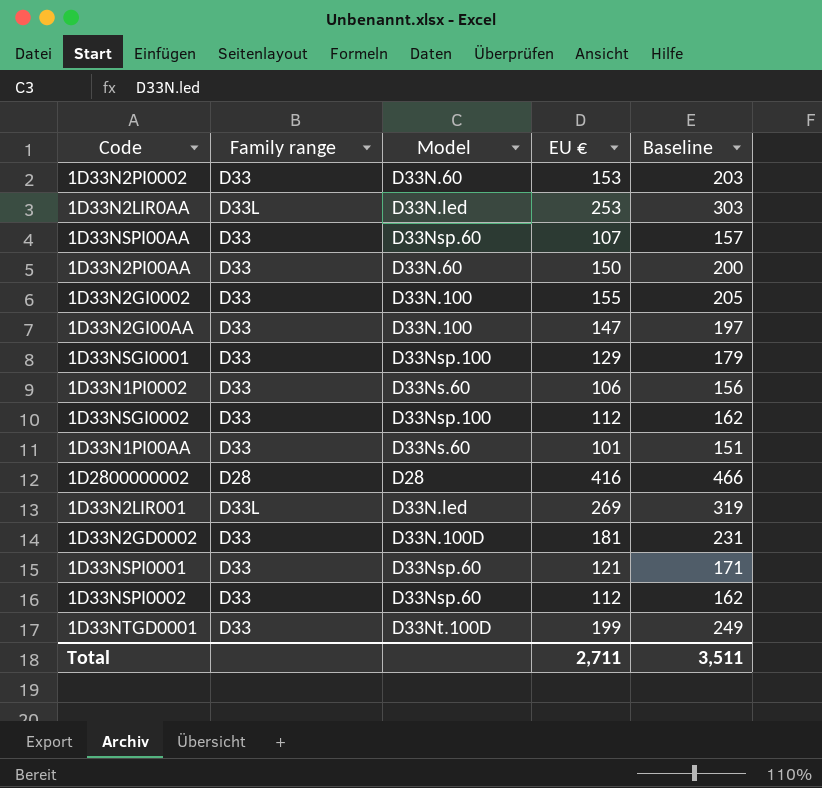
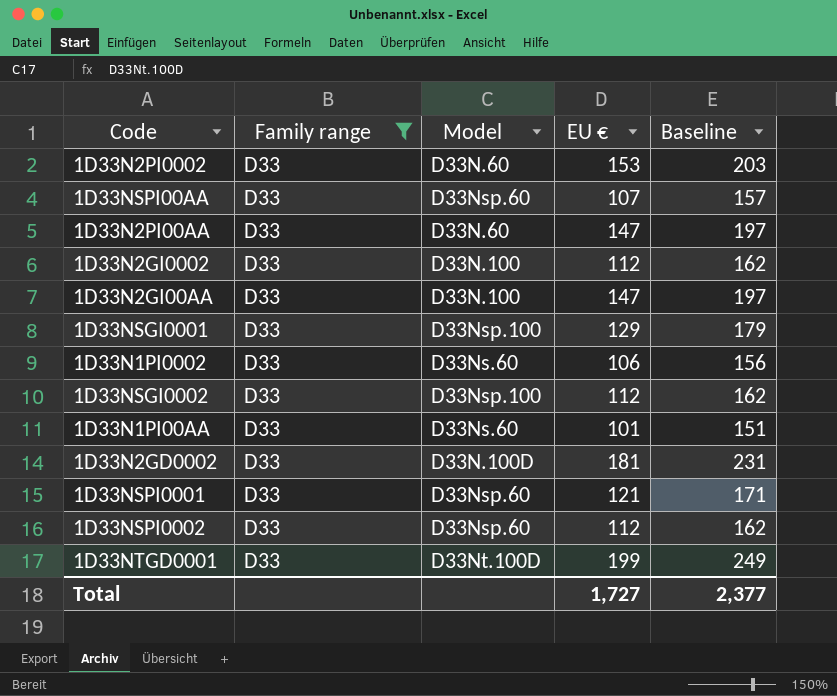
filter: none -> Family range = D33
1D33N2PI00AA | EU €: 150 -> 147
1D33N2PI00AA | Baseline: 200 -> 197
1D33N2GI0002 | EU €: 155 -> 112
1D33N2GI0002 | Baseline: 205 -> 162
Total | EU €: 2,711 -> 1,727
Total | Baseline: 3,511 -> 2,377

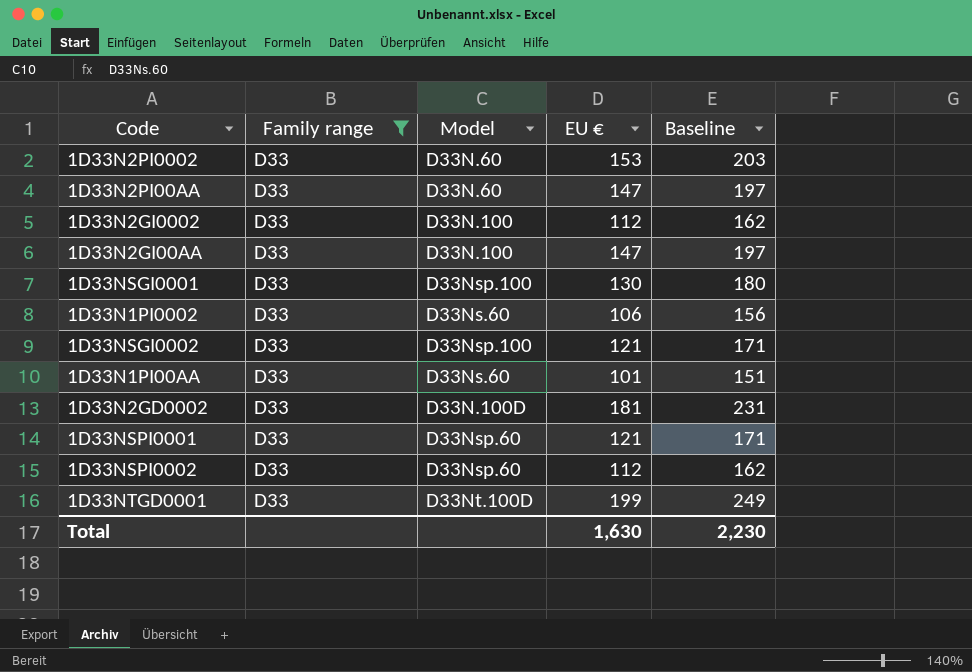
row 1D33NSPI00AA: D33 | D33Nsp.60 | 107 | 157 -> none
1D33NSGI0001 | EU €: 129 -> 130
1D33NSGI0001 | Baseline: 179 -> 180
1D33NSGI0002 | EU €: 112 -> 121
1D33NSGI0002 | Baseline: 162 -> 171
Total | EU €: 1,727 -> 1,630
Total | Baseline: 2,377 -> 2,230

